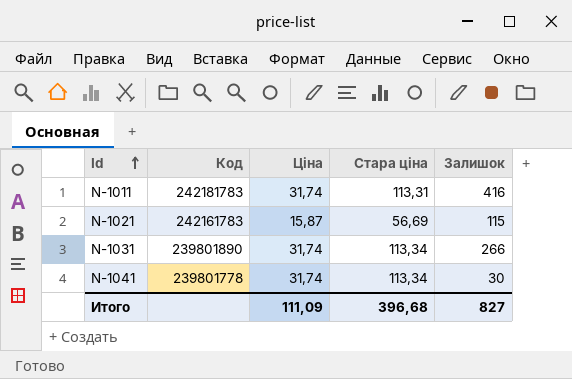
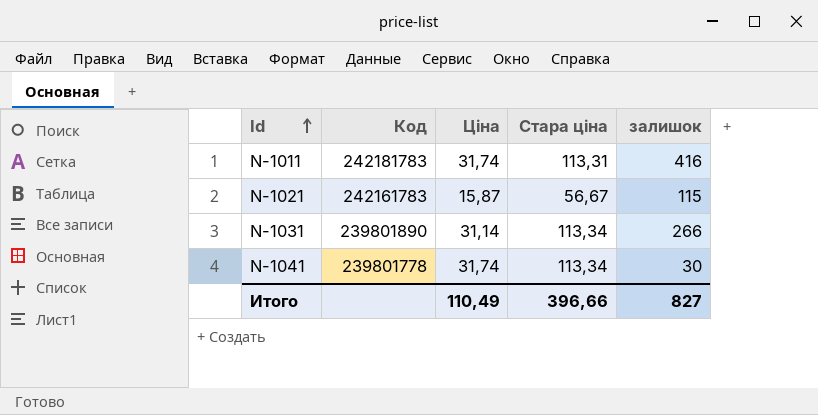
column name: Залишок -> залишок
N-1021 | Стара ціна: 56,69 -> 56,67
N-1031 | Ціна: 31,74 -> 31,14
Итого | Ціна: 111,09 -> 110,49
Итого | Стара ціна: 396,68 -> 396,66

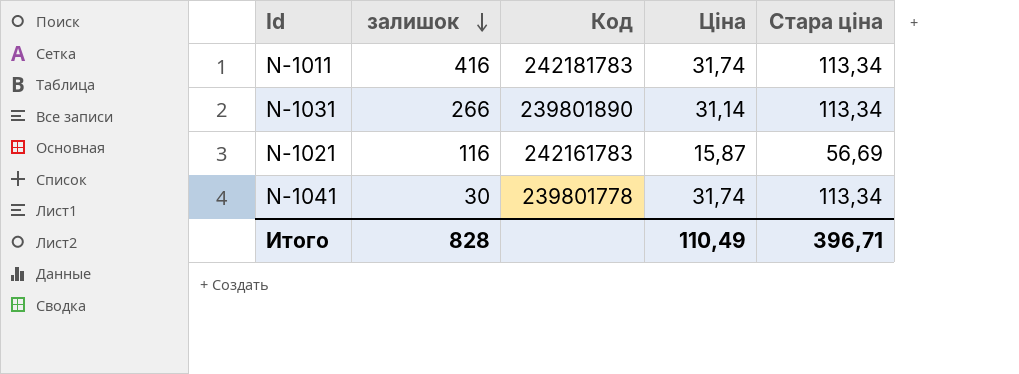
row order: Id ascending -> залишок descending
column залишок | position: 5 -> 2
N-1011 | Стара ціна: 113,31 -> 113,34
N-1021 | залишок: 115 -> 116
N-1021 | Стара ціна: 56,67 -> 56,69
Итого | залишок: 827 -> 828
Итого | Стара ціна: 396,66 -> 396,71

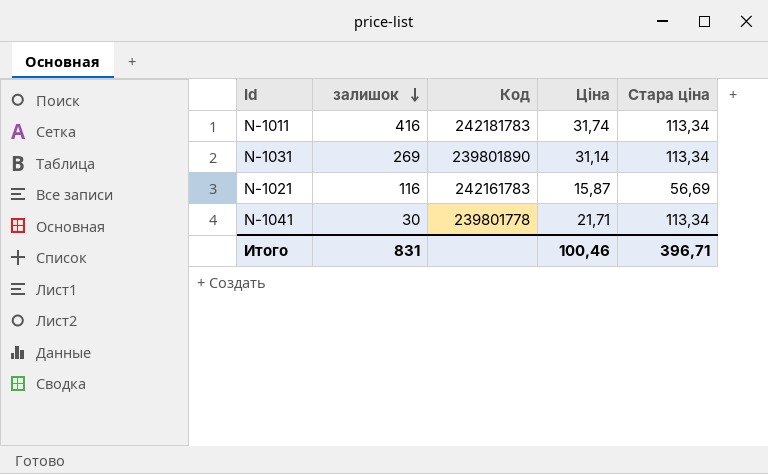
N-1031 | залишок: 266 -> 269
N-1041 | Ціна: 31,74 -> 21,71
Итого | залишок: 828 -> 831
Итого | Ціна: 110,49 -> 100,46

